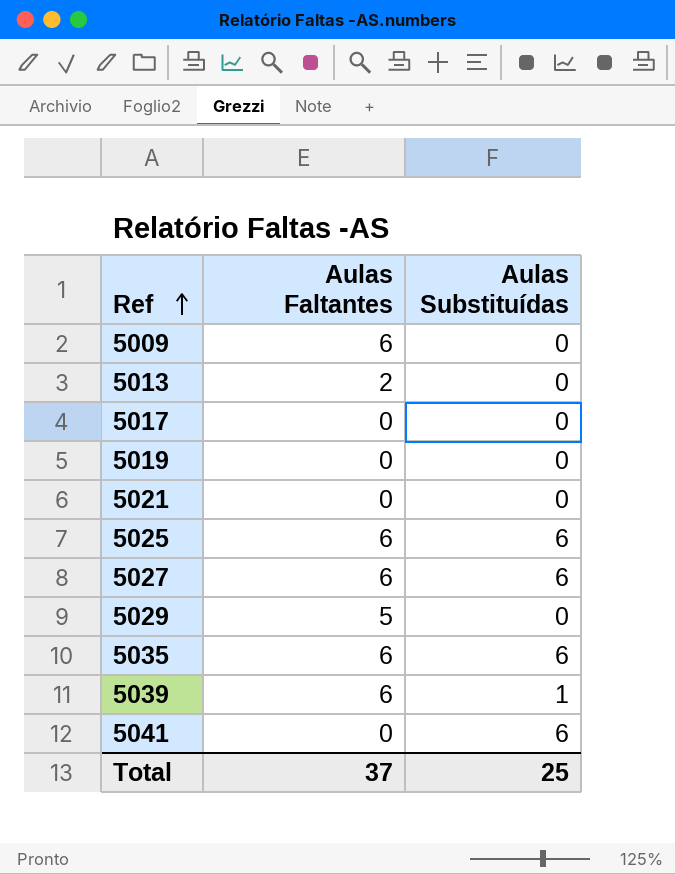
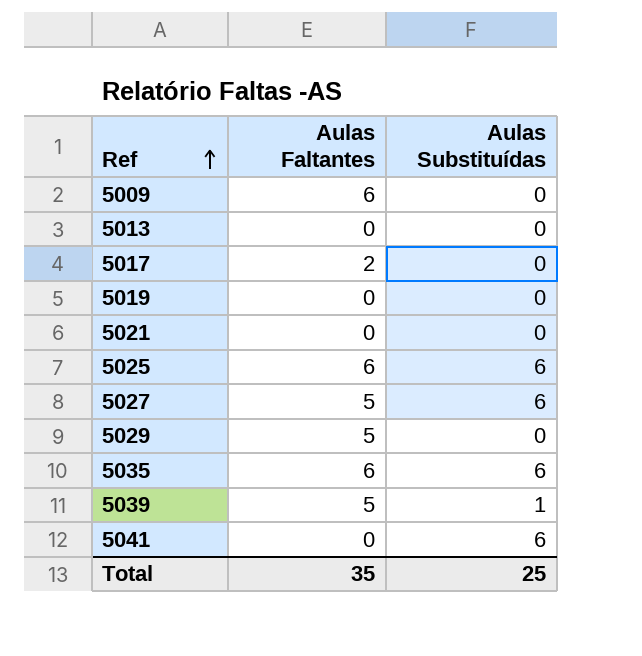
5013 | Aulas Faltantes: 2 -> 0
5017 | Aulas Faltantes: 0 -> 2
5027 | Aulas Faltantes: 6 -> 5
5039 | Aulas Faltantes: 6 -> 5
Total | Aulas Faltantes: 37 -> 35

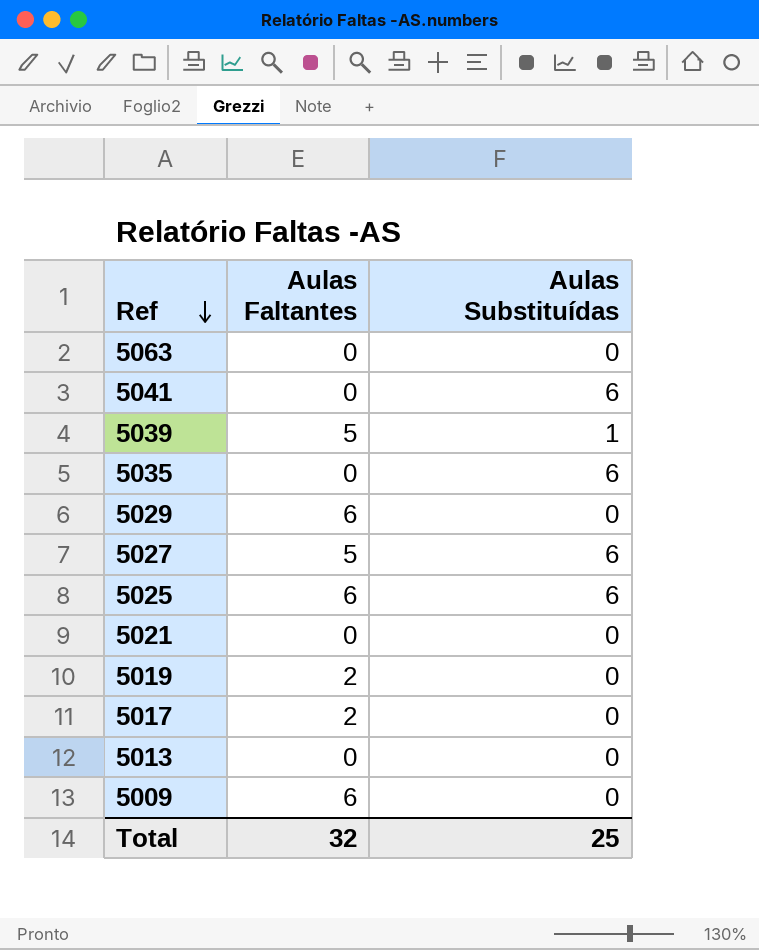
row order: Ref ascending -> Ref descending
row 5063: none -> 0 | 0
5035 | Aulas Faltantes: 6 -> 0
5029 | Aulas Faltantes: 5 -> 6
5019 | Aulas Faltantes: 0 -> 2
Total | Aulas Faltantes: 35 -> 32

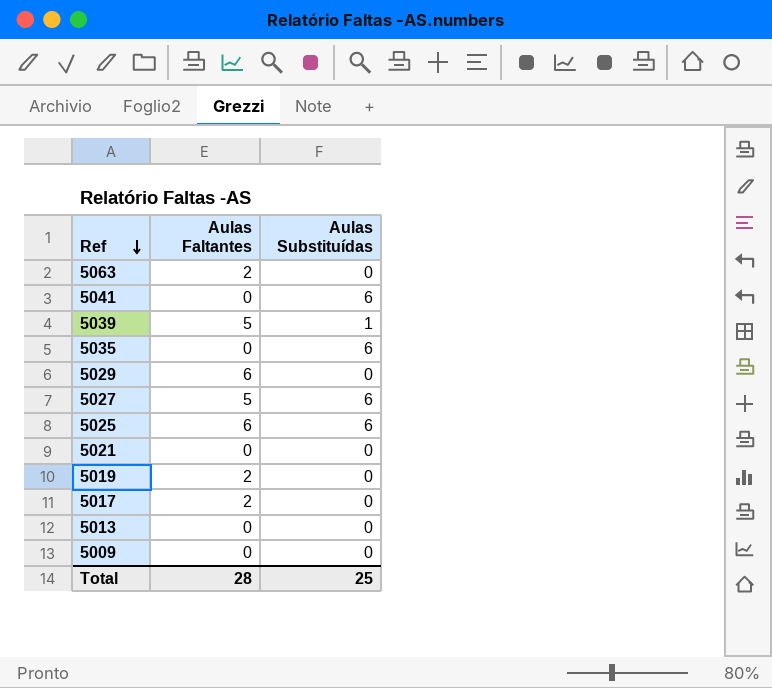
5063 | Aulas Faltantes: 0 -> 2
5009 | Aulas Faltantes: 6 -> 0
Total | Aulas Faltantes: 32 -> 28

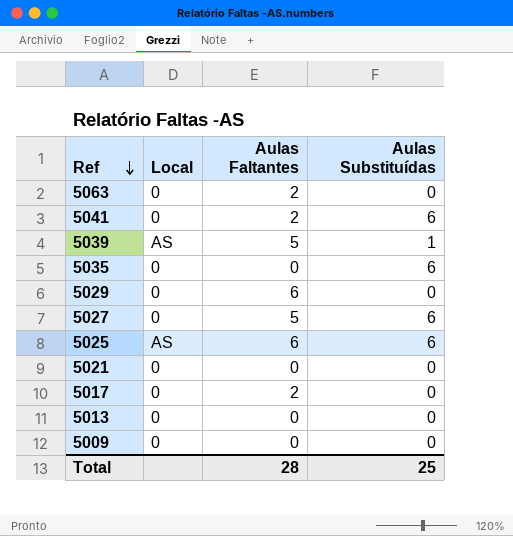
column Local | position: none -> 2
row 5019: 2 | 0 -> none
5041 | Aulas Faltantes: 0 -> 2

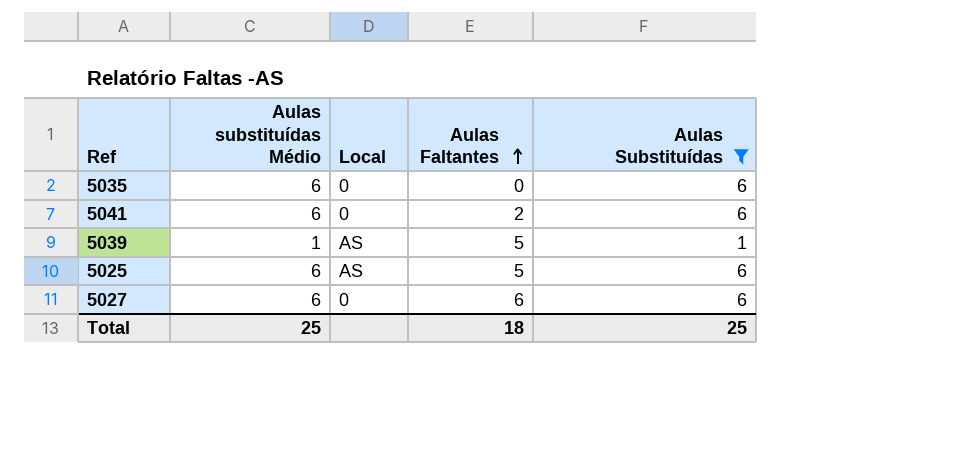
filter: none -> Aulas Substituídas != 0
row order: Ref descending -> Aulas Faltantes ascending
column Aulas substituídas Médio | position: none -> 2
5025 | Aulas Faltantes: 6 -> 5
5027 | Aulas Faltantes: 5 -> 6
Total | Aulas Faltantes: 28 -> 18

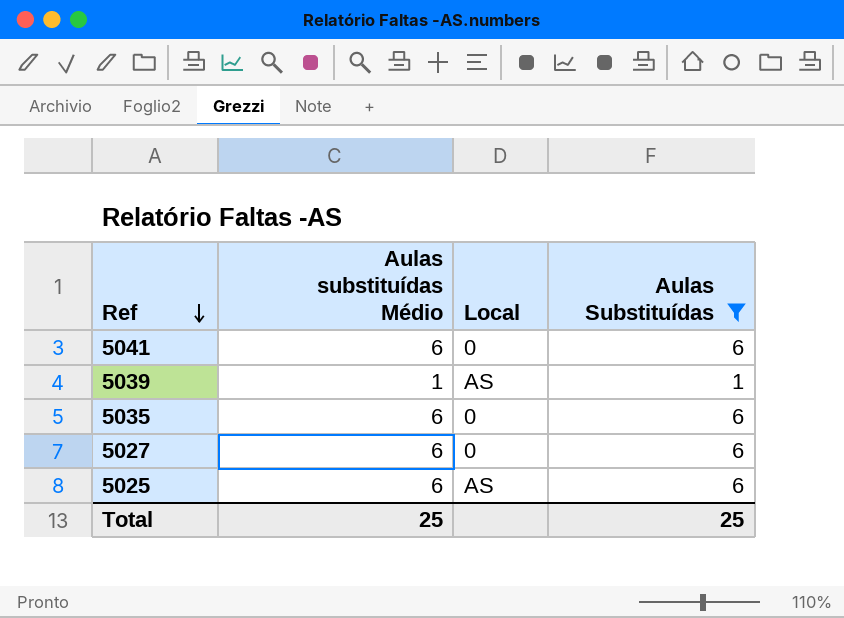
row order: Aulas Faltantes ascending -> Ref descending
column Aulas Faltantes | position: 4 -> none

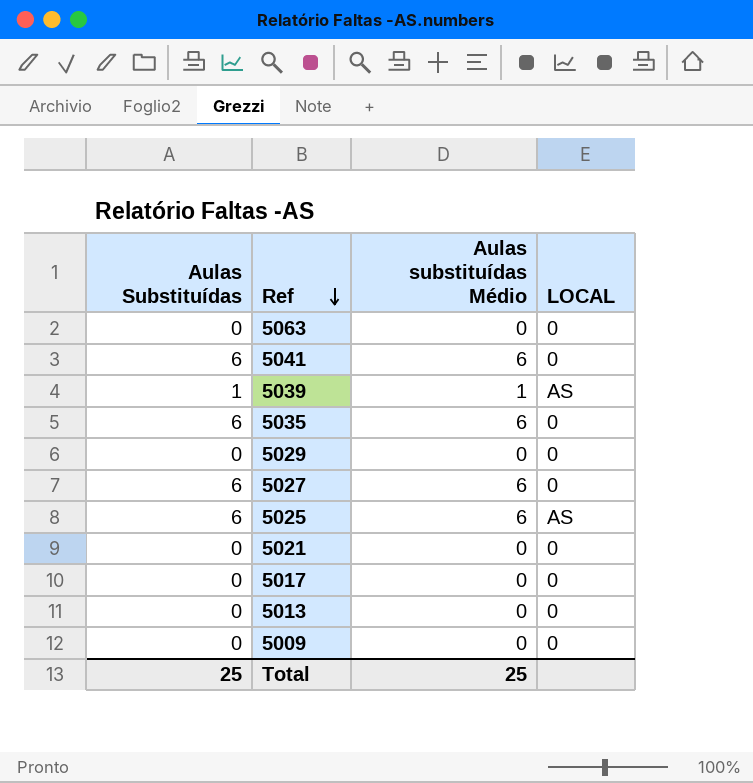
filter: Aulas Substituídas != 0 -> none
column Aulas Substituídas | position: 4 -> 1
column name: Local -> LOCAL

